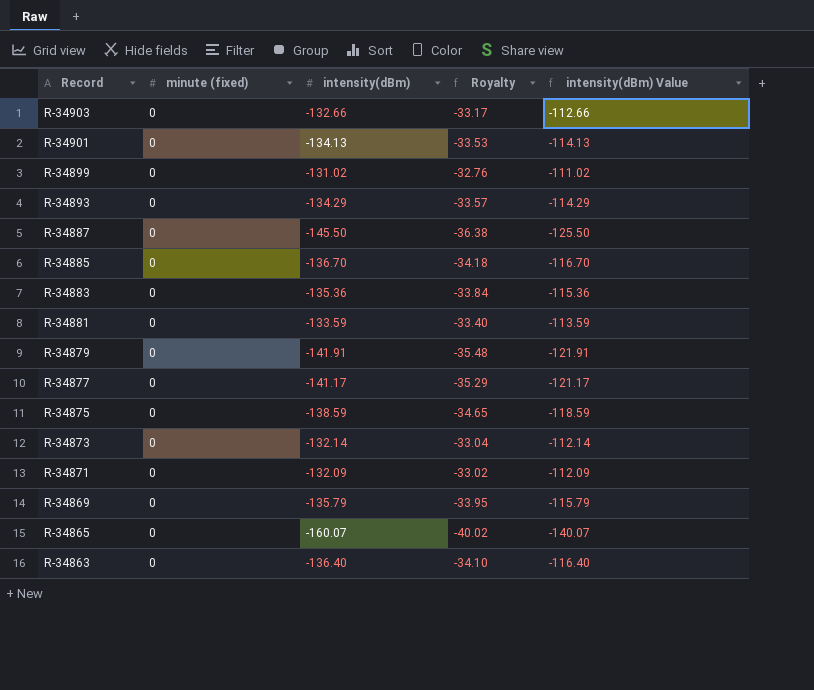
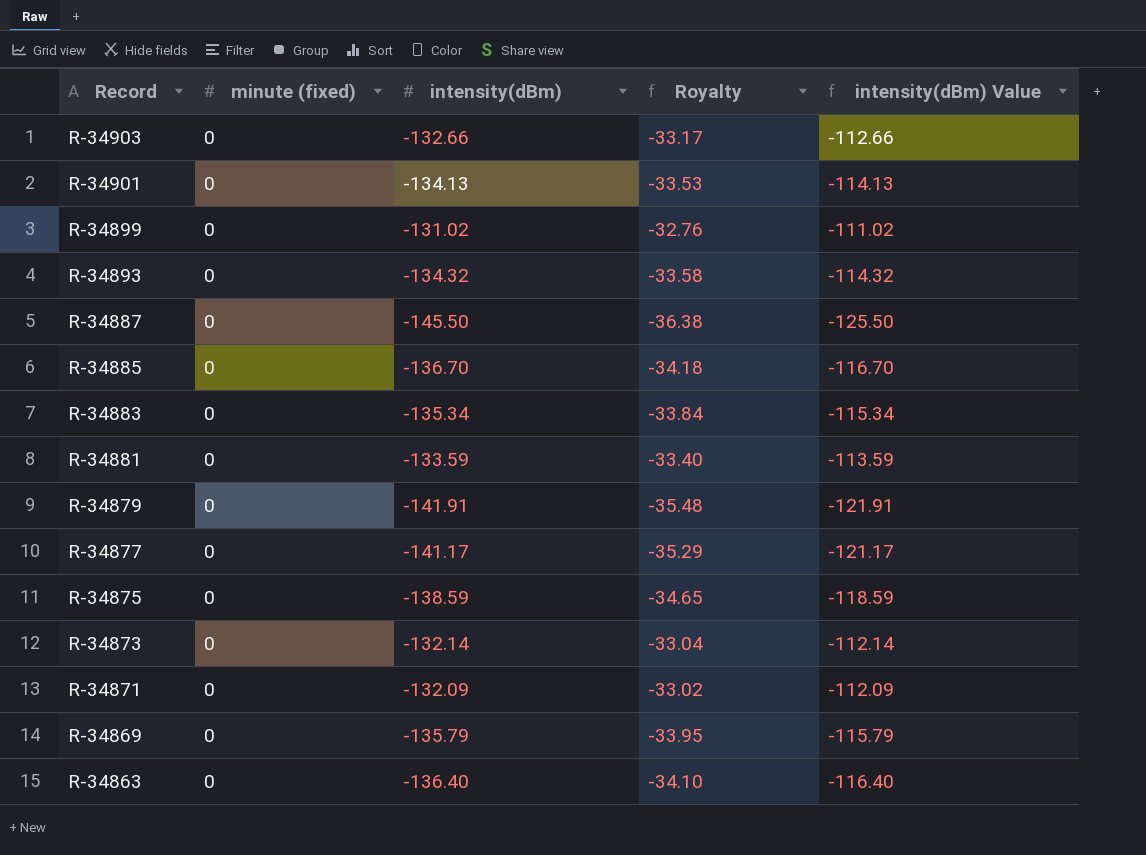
row R-34865: 0 | -160.07 | -40.02 | -140.07 -> none
R-34893 | intensity(dBm): -134.29 -> -134.32
R-34893 | Royalty: -33.57 -> -33.58
R-34893 | intensity(dBm) Value: -114.29 -> -114.32
R-34883 | intensity(dBm): -135.36 -> -135.34
R-34883 | intensity(dBm) Value: -115.36 -> -115.34

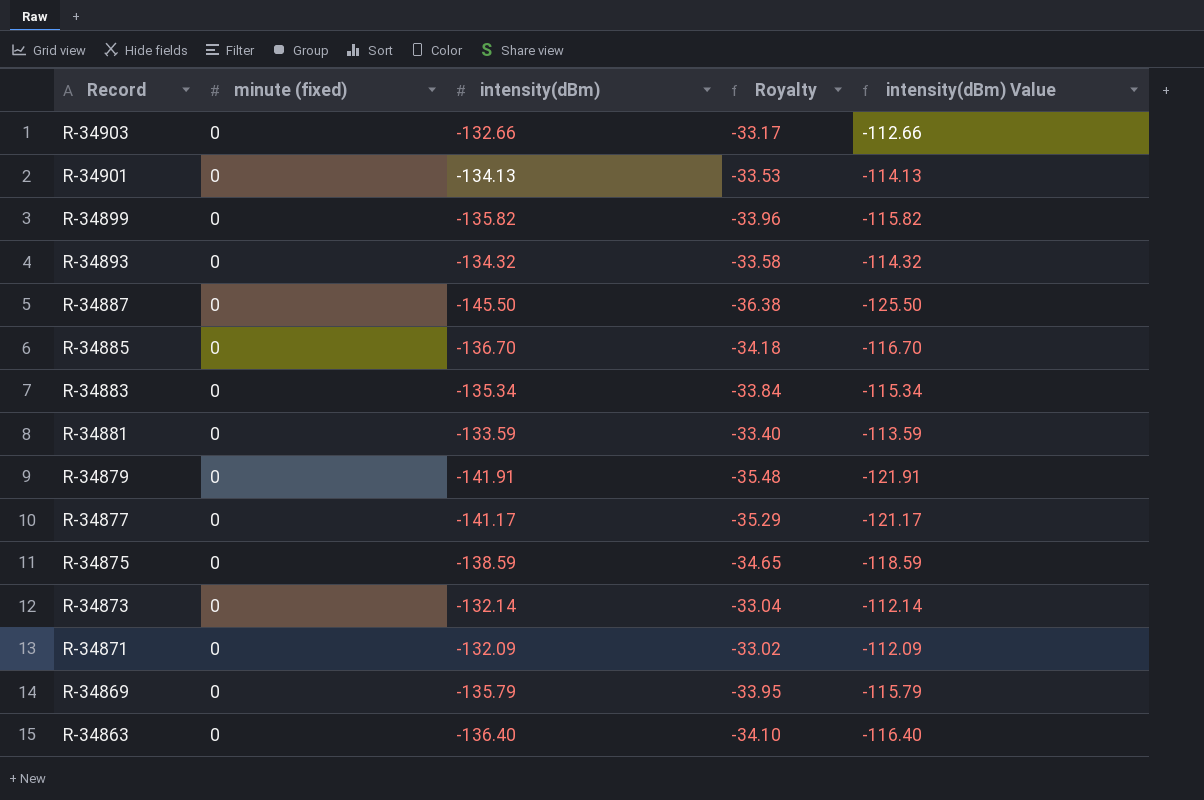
R-34899 | intensity(dBm): -131.02 -> -135.82
R-34899 | Royalty: -32.76 -> -33.96
R-34899 | intensity(dBm) Value: -111.02 -> -115.82

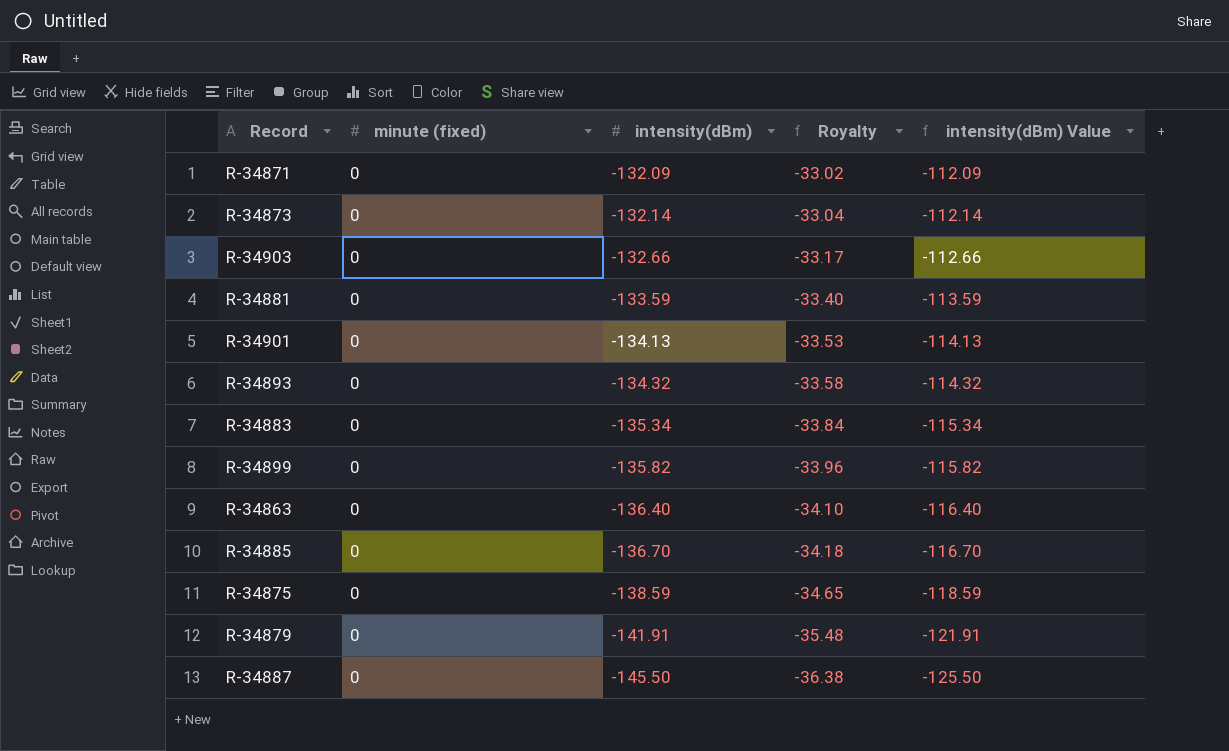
row order: Record descending -> intensity(dBm) descending
row R-34877: 0 | -141.17 | -35.29 | -121.17 -> none
row R-34869: 0 | -135.79 | -33.95 | -115.79 -> none

